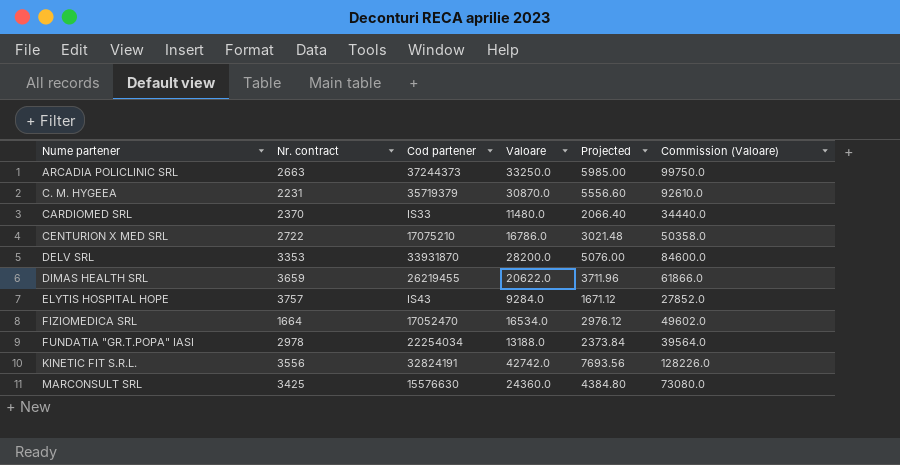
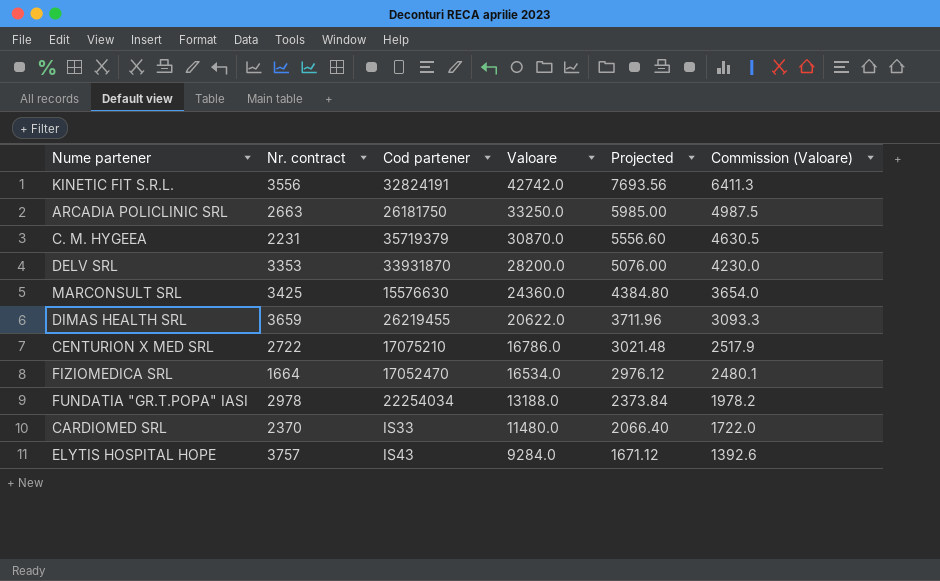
row order: Nume partener ascending -> Valoare descending
column Commission (Valoare) | formula: [Valoare] * 3 -> [Valoare] * 0.15
ARCADIA POLICLINIC SRL | Cod partener: 37244373 -> 26181750

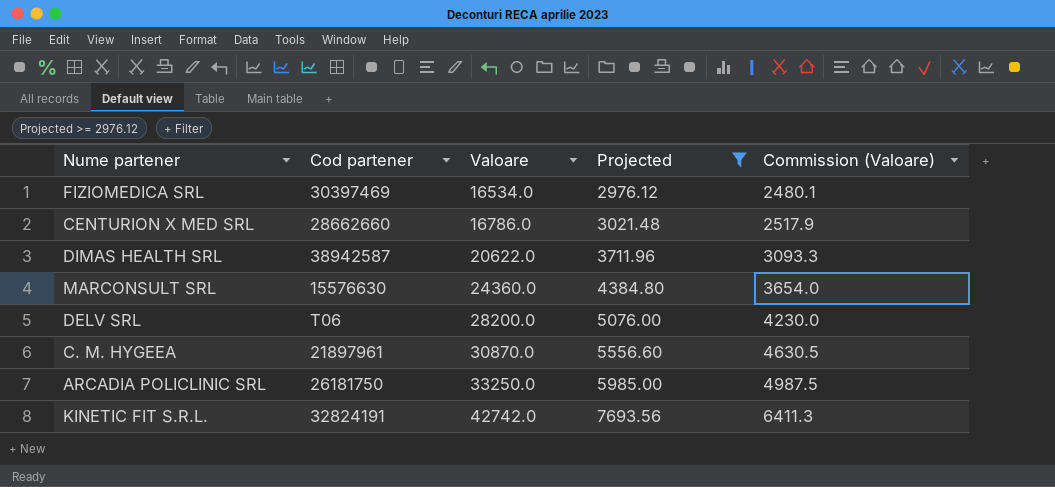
filter: none -> Projected >= 2976.12
row order: Valoare descending -> Valoare ascending
column Nr. contract | position: 2 -> none
FIZIOMEDICA SRL | Cod partener: 17052470 -> 30397469
CENTURION X MED SRL | Cod partener: 17075210 -> 28662660
DIMAS HEALTH SRL | Cod partener: 26219455 -> 38942587
DELV SRL | Cod partener: 33931870 -> T06
C. M. HYGEEA | Cod partener: 35719379 -> 21897961

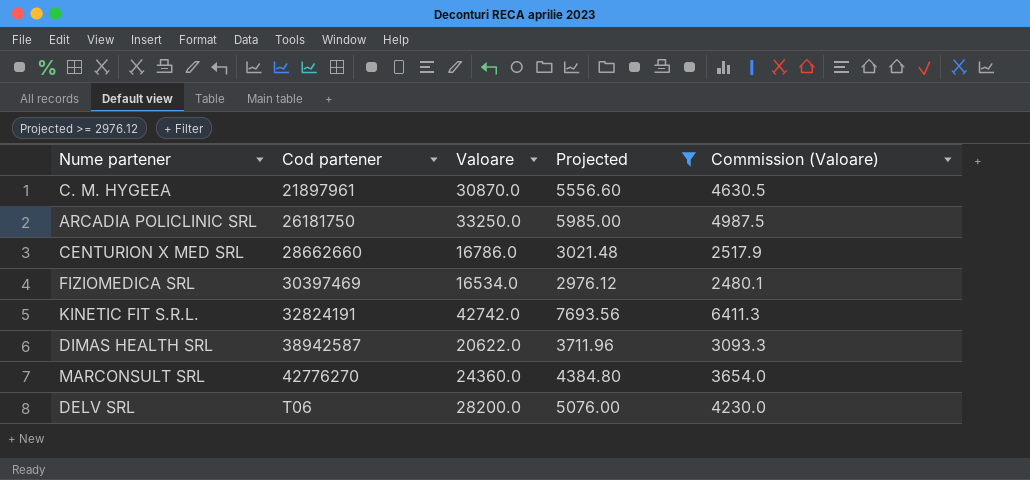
row order: Valoare ascending -> Cod partener ascending
MARCONSULT SRL | Cod partener: 15576630 -> 42776270

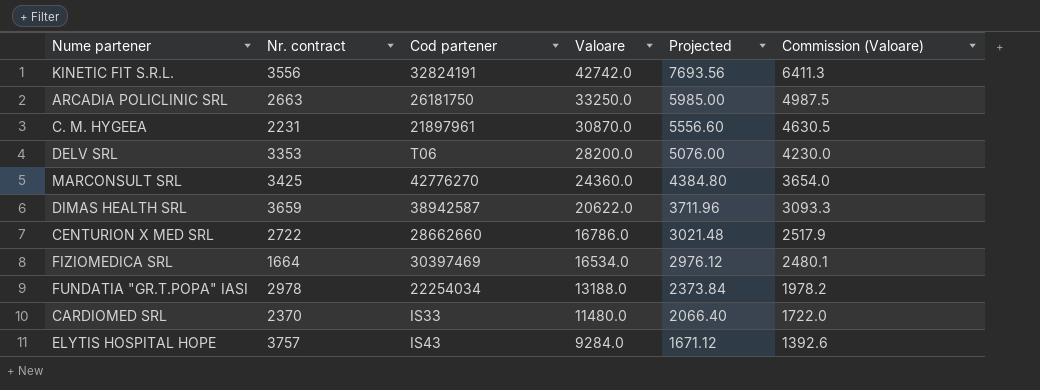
filter: Projected >= 2976.12 -> none
row order: Cod partener ascending -> Valoare descending
column Nr. contract | position: none -> 2

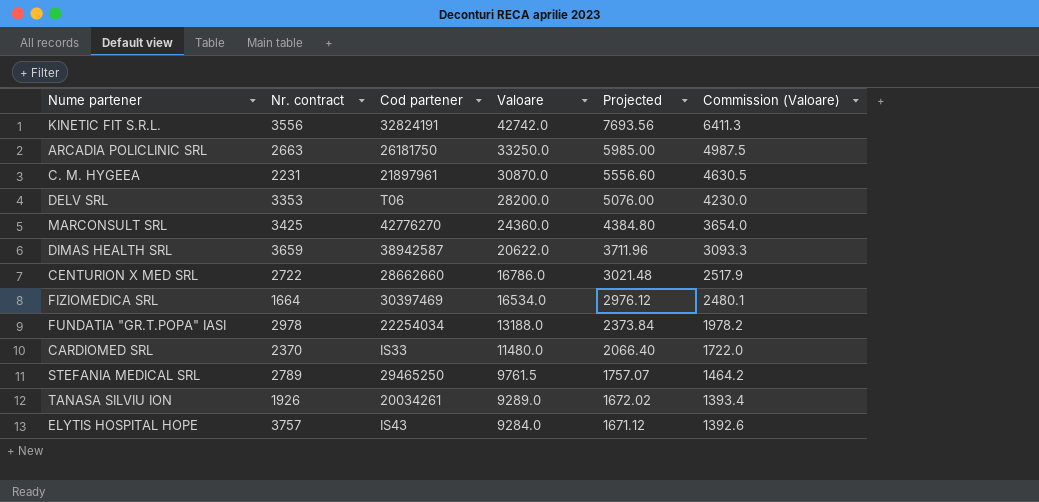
row STEFANIA MEDICAL SRL: none -> 2789 | 29465250 | 9761.5 | 1757.07 | 1464.2
row TANASA SILVIU ION: none -> 1926 | 20034261 | 9289.0 | 1672.02 | 1393.4

